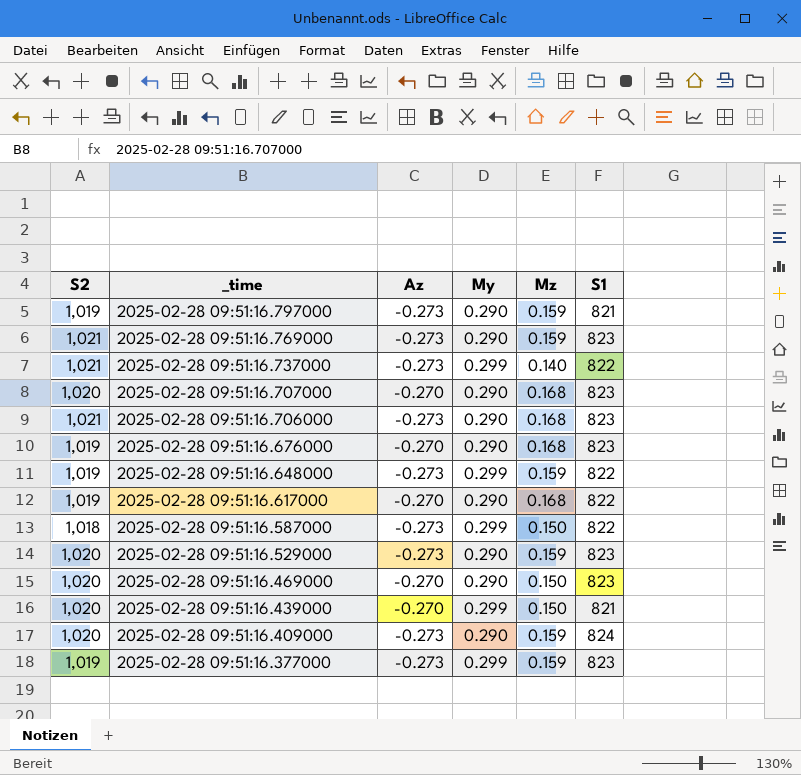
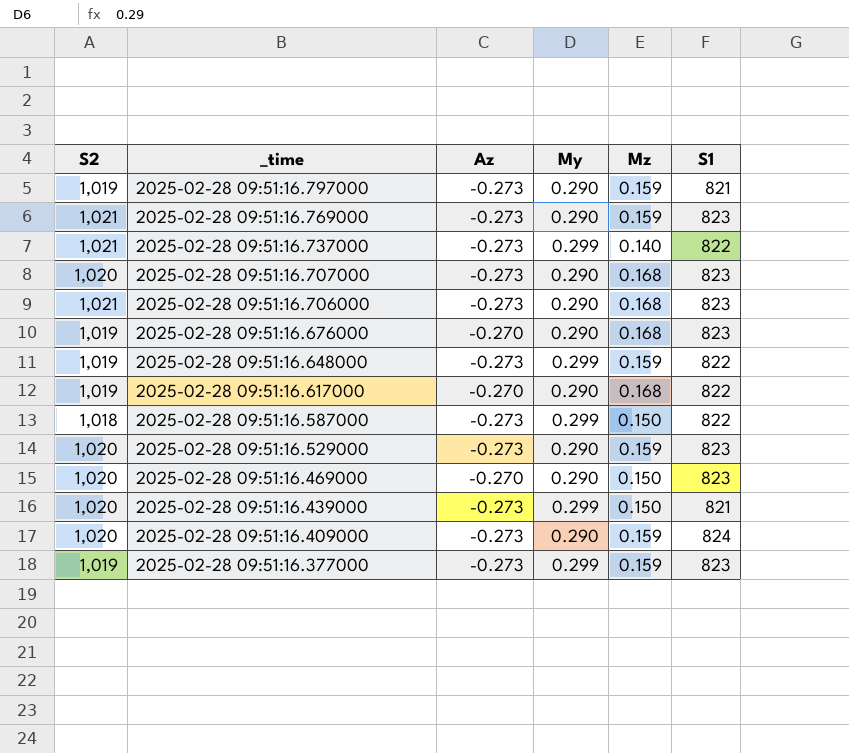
2025-02-28 09:51:16.707000 | Az: -0.270 -> -0.273
2025-02-28 09:51:16.439000 | Az: -0.270 -> -0.273

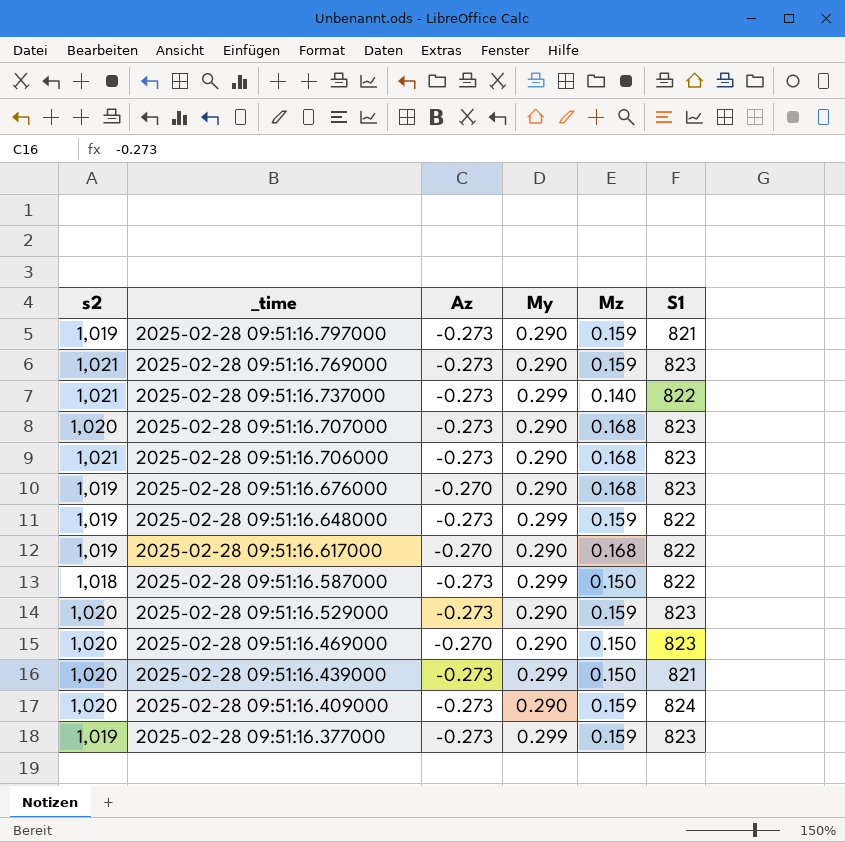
column name: S2 -> s2

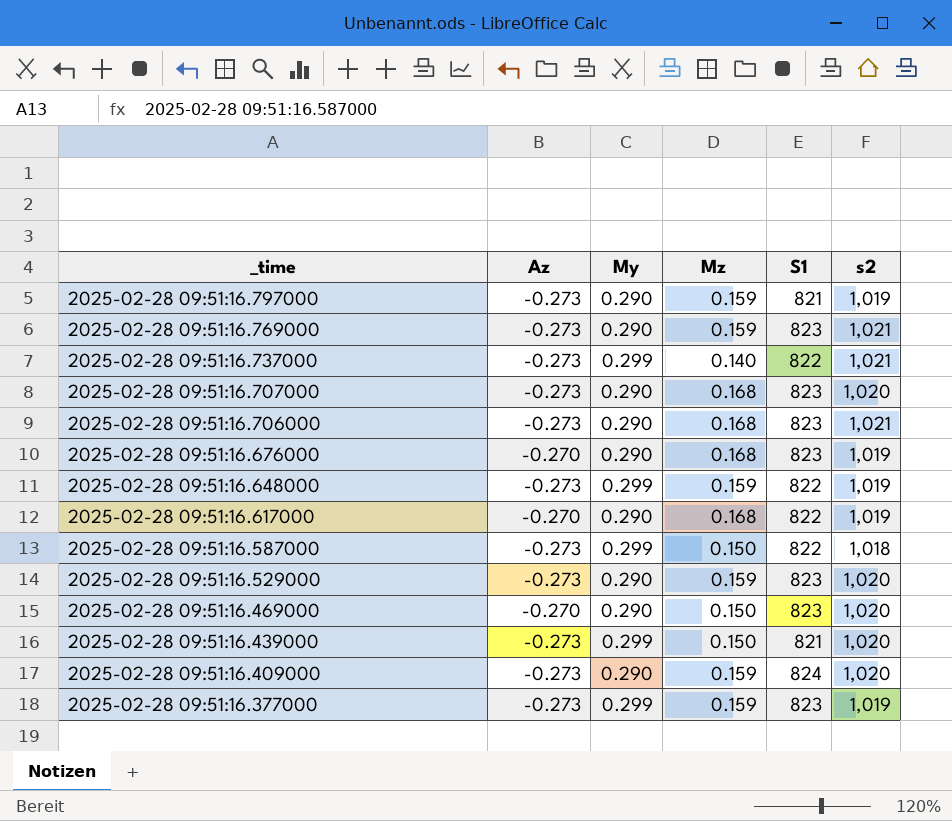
column s2 | position: 1 -> 6

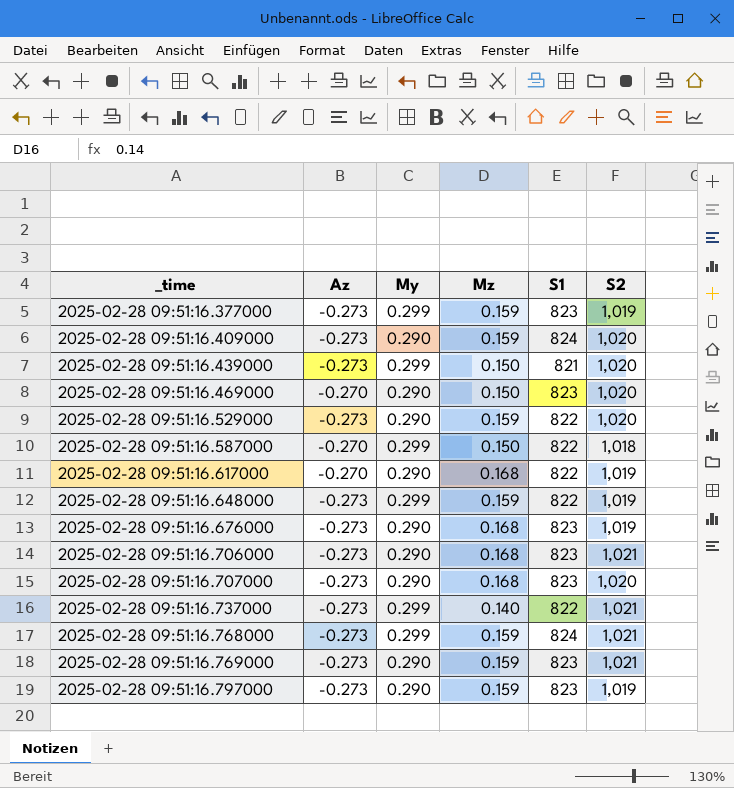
row order: _time descending -> _time ascending
column name: s2 -> S2
2025-02-28 09:51:16.529000 | S1: 823 -> 822
2025-02-28 09:51:16.587000 | Az: -0.273 -> -0.270
2025-02-28 09:51:16.676000 | Az: -0.270 -> -0.273
row 2025-02-28 09:51:16.768000: none -> -0.273 | 0.299 | 0.159 | 824 | 1,021
2025-02-28 09:51:16.797000 | S1: 821 -> 823

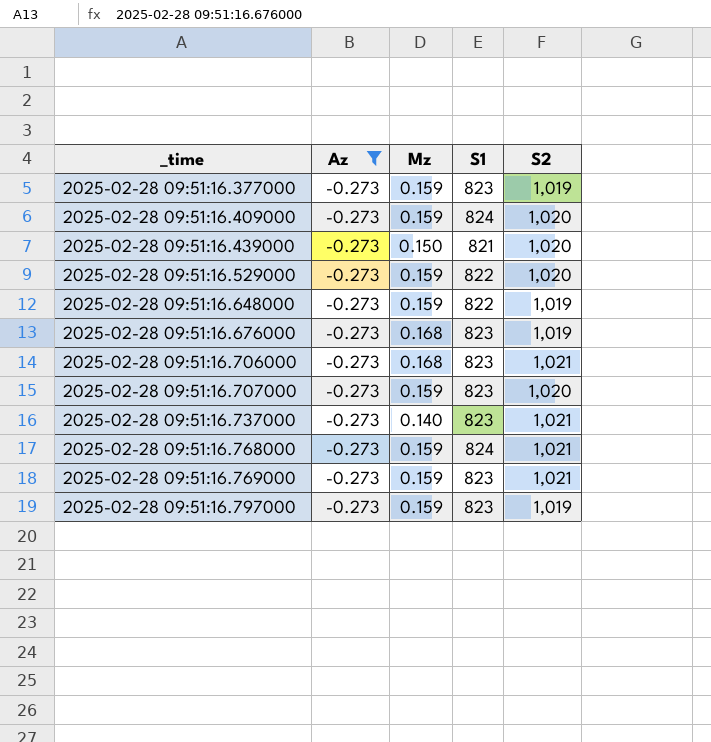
filter: none -> Az = -0.273
column My | position: 3 -> none
2025-02-28 09:51:16.707000 | Mz: 0.168 -> 0.159
2025-02-28 09:51:16.737000 | S1: 822 -> 823

